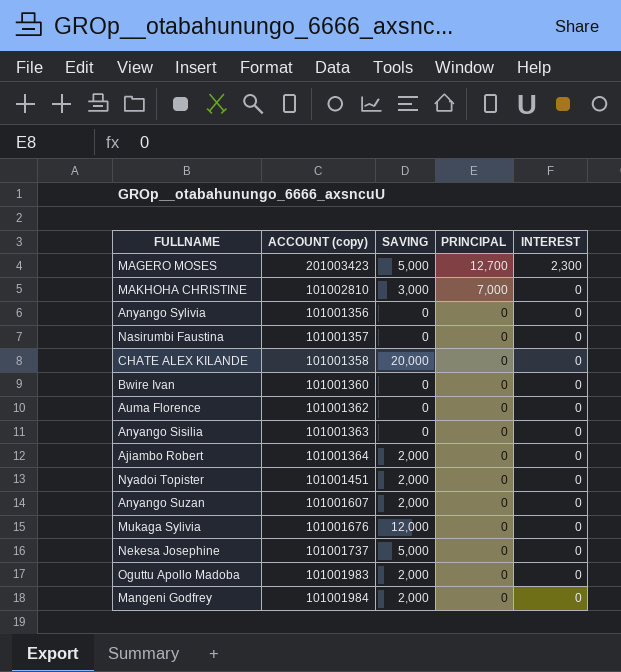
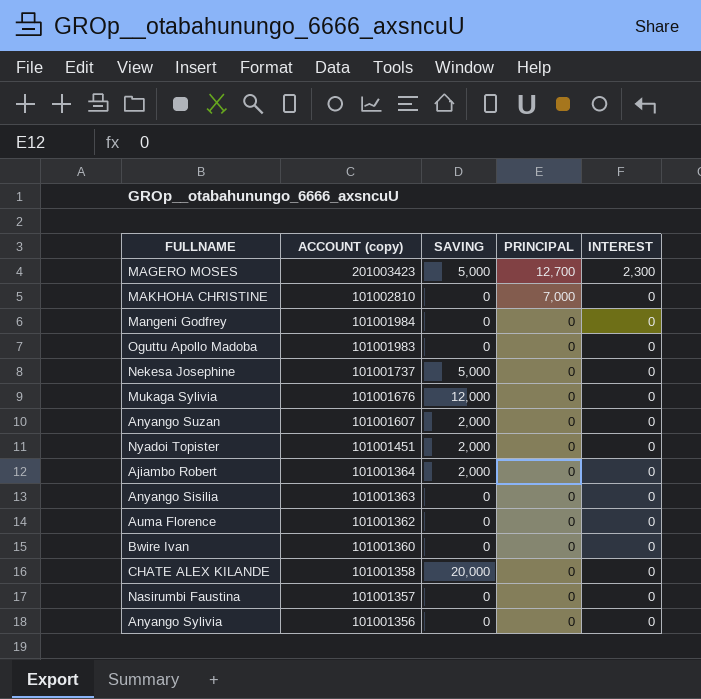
row order: PRINCIPAL descending -> ACCOUNT (copy) descending
MAKHOHA CHRISTINE | SAVING: 3,000 -> 0
Mangeni Godfrey | SAVING: 2,000 -> 0
Oguttu Apollo Madoba | SAVING: 2,000 -> 0

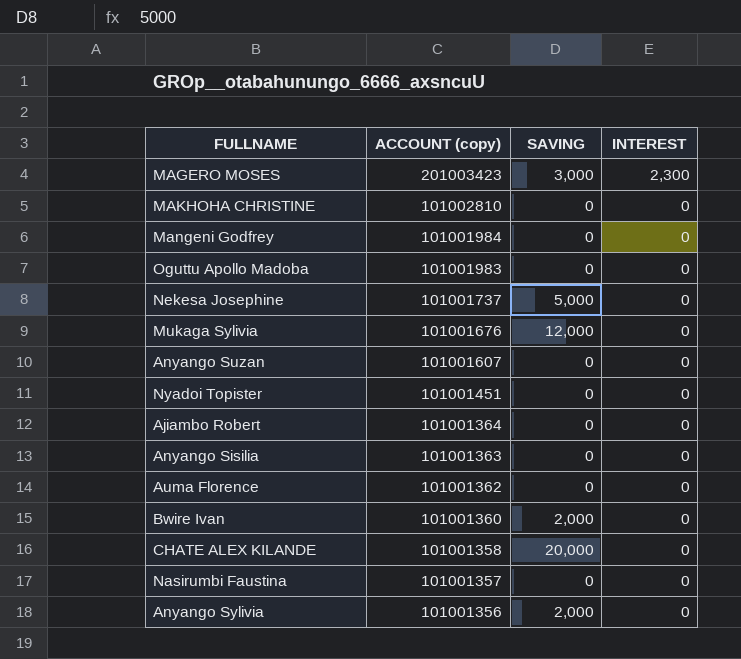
column PRINCIPAL | position: 4 -> none
MAGERO MOSES | SAVING: 5,000 -> 3,000
Anyango Suzan | SAVING: 2,000 -> 0
Nyadoi Topister | SAVING: 2,000 -> 0
Ajiambo Robert | SAVING: 2,000 -> 0
Bwire Ivan | SAVING: 0 -> 2,000
Anyango Sylivia | SAVING: 0 -> 2,000

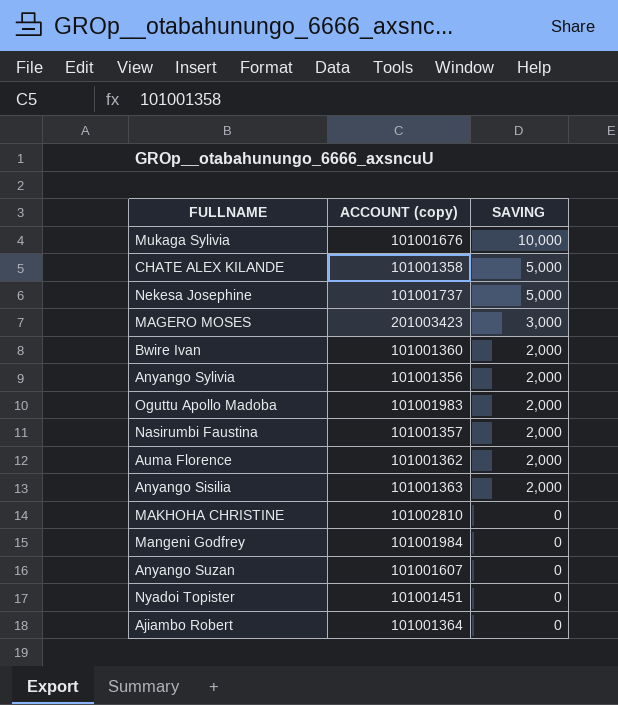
row order: ACCOUNT (copy) descending -> SAVING descending
column INTEREST | position: 4 -> none
Mukaga Sylivia | SAVING: 12,000 -> 10,000
CHATE ALEX KILANDE | SAVING: 20,000 -> 5,000
Oguttu Apollo Madoba | SAVING: 0 -> 2,000
Nasirumbi Faustina | SAVING: 0 -> 2,000
Auma Florence | SAVING: 0 -> 2,000
Anyango Sisilia | SAVING: 0 -> 2,000

